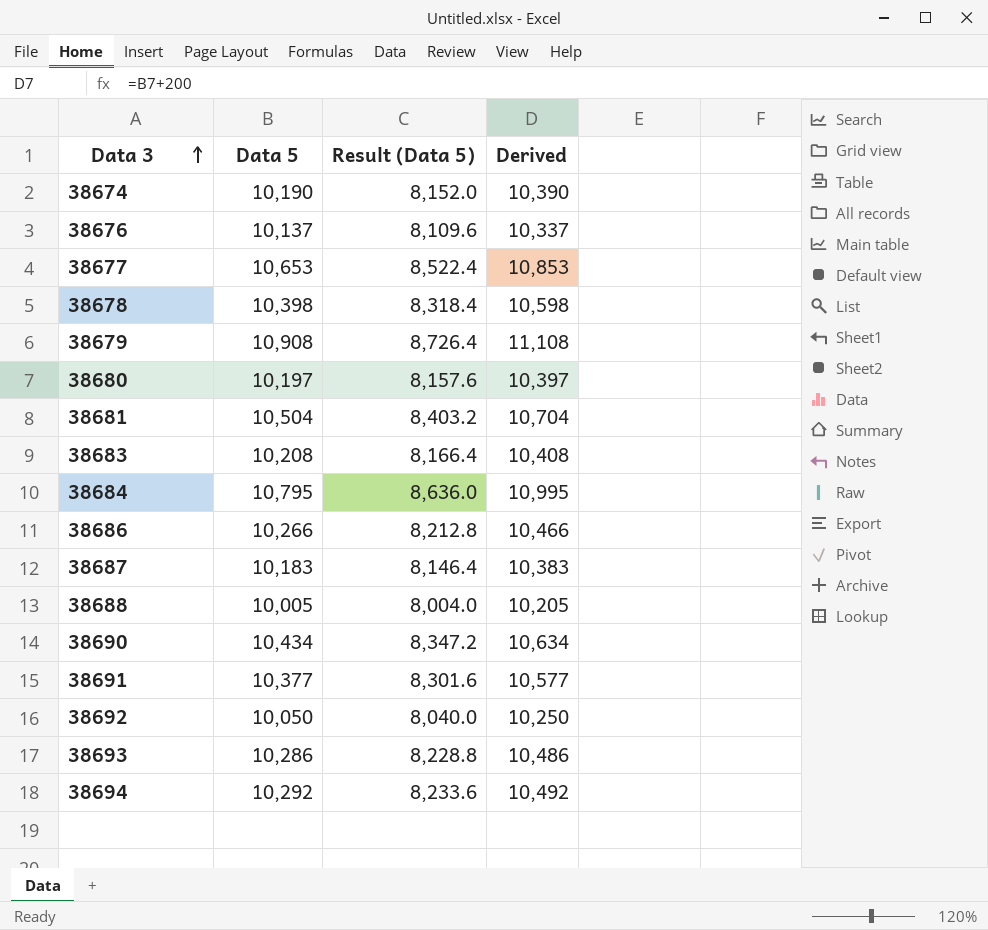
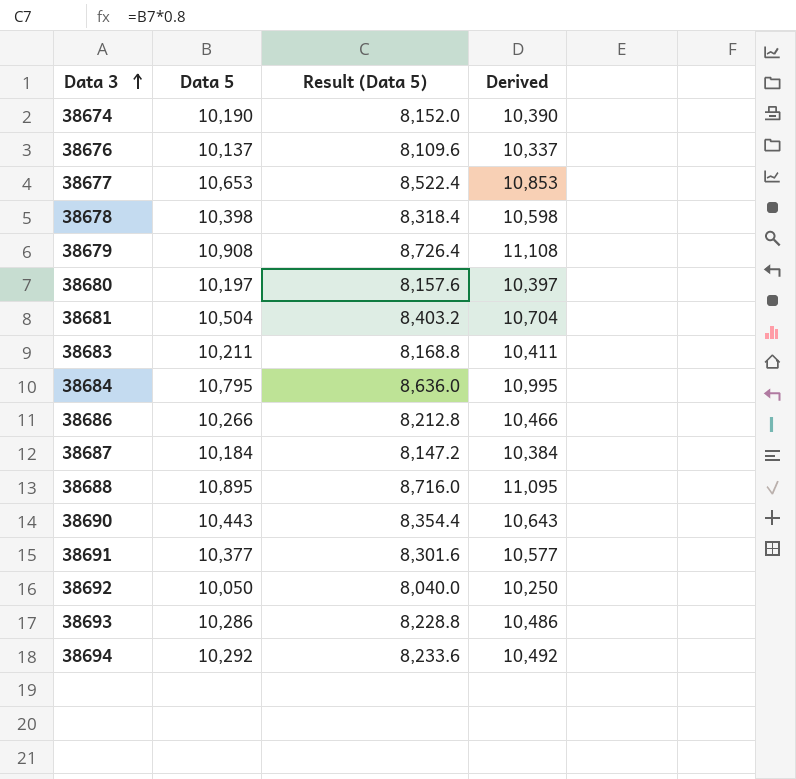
38683 | Data 5: 10,208 -> 10,211
38683 | Result (Data 5): 8,166.4 -> 8,168.8
38683 | Derived: 10,408 -> 10,411
38687 | Data 5: 10,183 -> 10,184
38687 | Result (Data 5): 8,146.4 -> 8,147.2
38687 | Derived: 10,383 -> 10,384
38688 | Data 5: 10,005 -> 10,895
38688 | Result (Data 5): 8,004.0 -> 8,716.0
38688 | Derived: 10,205 -> 11,095
38690 | Data 5: 10,434 -> 10,443
38690 | Result (Data 5): 8,347.2 -> 8,354.4
38690 | Derived: 10,634 -> 10,643

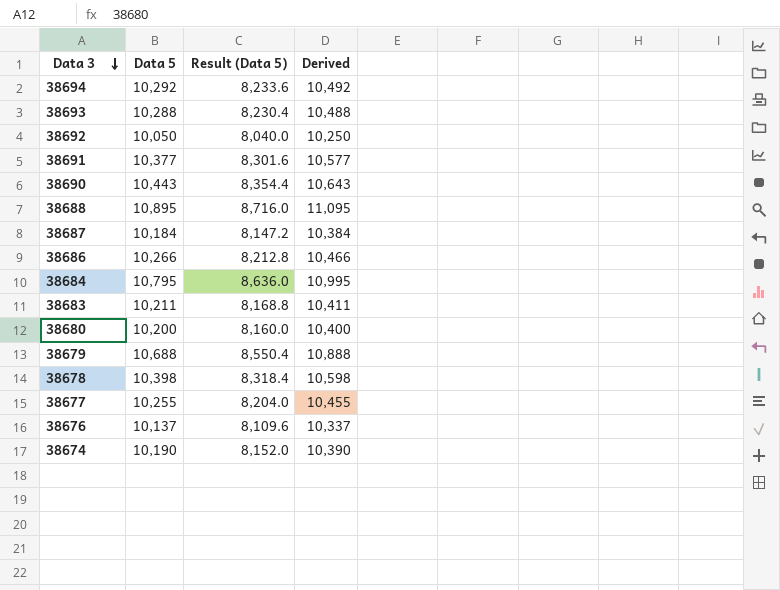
row order: Data 3 ascending -> Data 3 descending
row 38681: 10,504 | 8,403.2 | 10,704 -> none
38693 | Data 5: 10,286 -> 10,288
38693 | Result (Data 5): 8,228.8 -> 8,230.4
38693 | Derived: 10,486 -> 10,488
38680 | Data 5: 10,197 -> 10,200
38680 | Result (Data 5): 8,157.6 -> 8,160.0
38680 | Derived: 10,397 -> 10,400
38679 | Data 5: 10,908 -> 10,688
38679 | Result (Data 5): 8,726.4 -> 8,550.4
38679 | Derived: 11,108 -> 10,888
38677 | Data 5: 10,653 -> 10,255
38677 | Result (Data 5): 8,522.4 -> 8,204.0
38677 | Derived: 10,853 -> 10,455

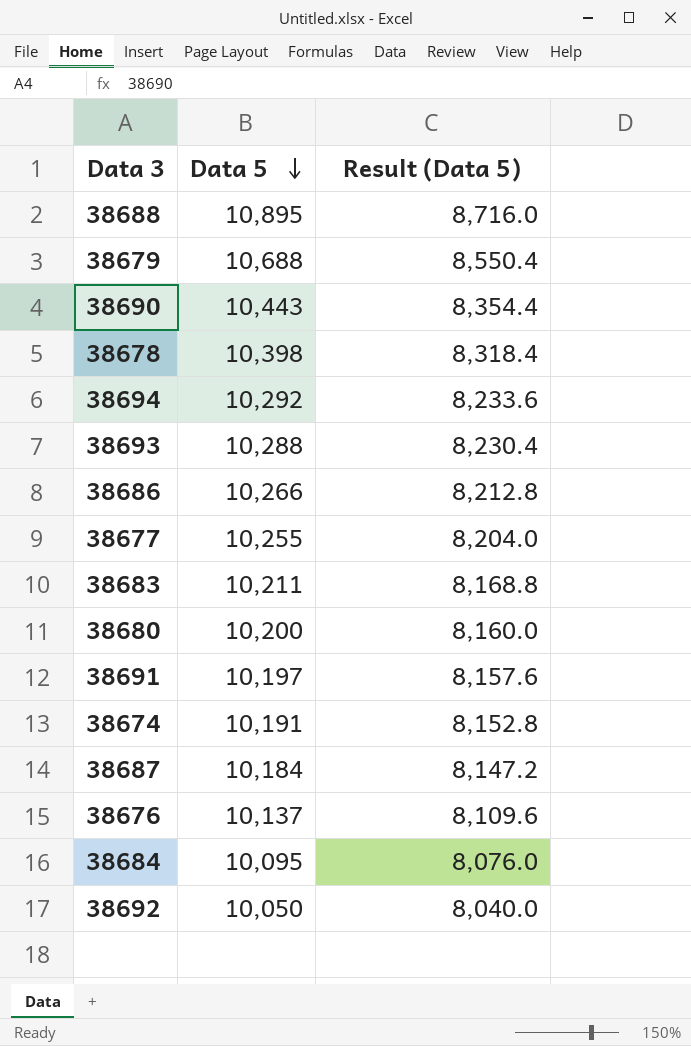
row order: Data 3 descending -> Data 5 descending
column Derived | formula: [Data 5] + 200 -> none
38691 | Data 5: 10,377 -> 10,197
38691 | Result (Data 5): 8,301.6 -> 8,157.6
38674 | Data 5: 10,190 -> 10,191
38674 | Result (Data 5): 8,152.0 -> 8,152.8
38684 | Data 5: 10,795 -> 10,095
38684 | Result (Data 5): 8,636.0 -> 8,076.0

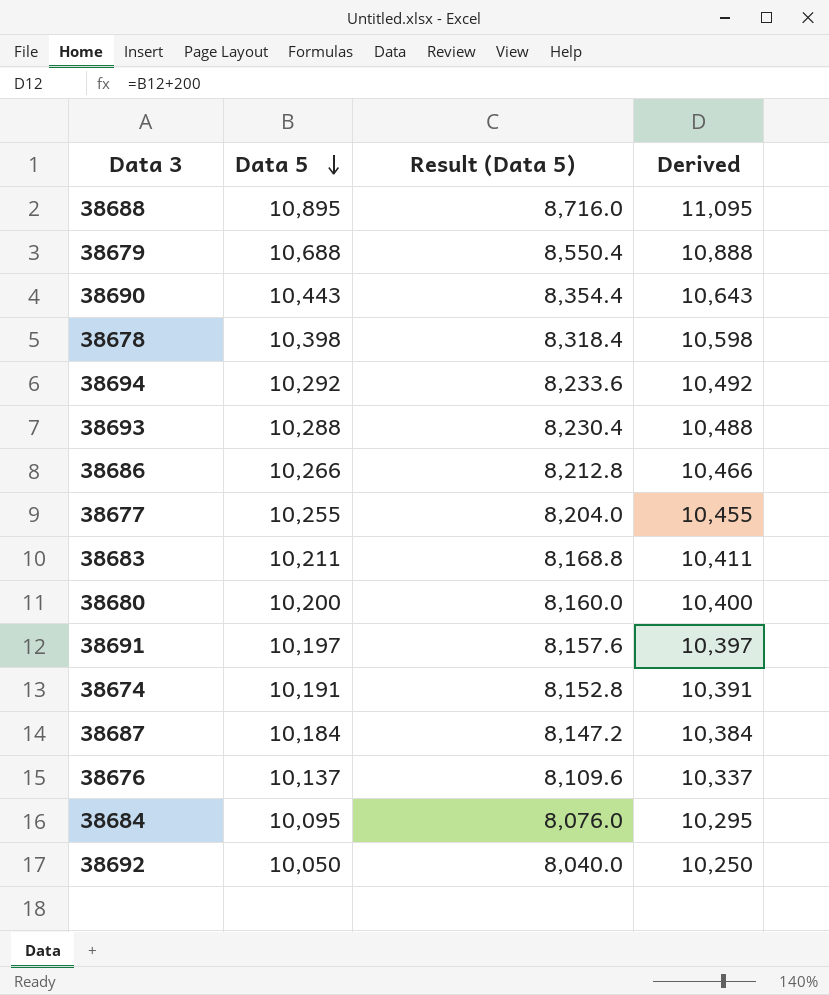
column Derived | formula: none -> [Data 5] + 200

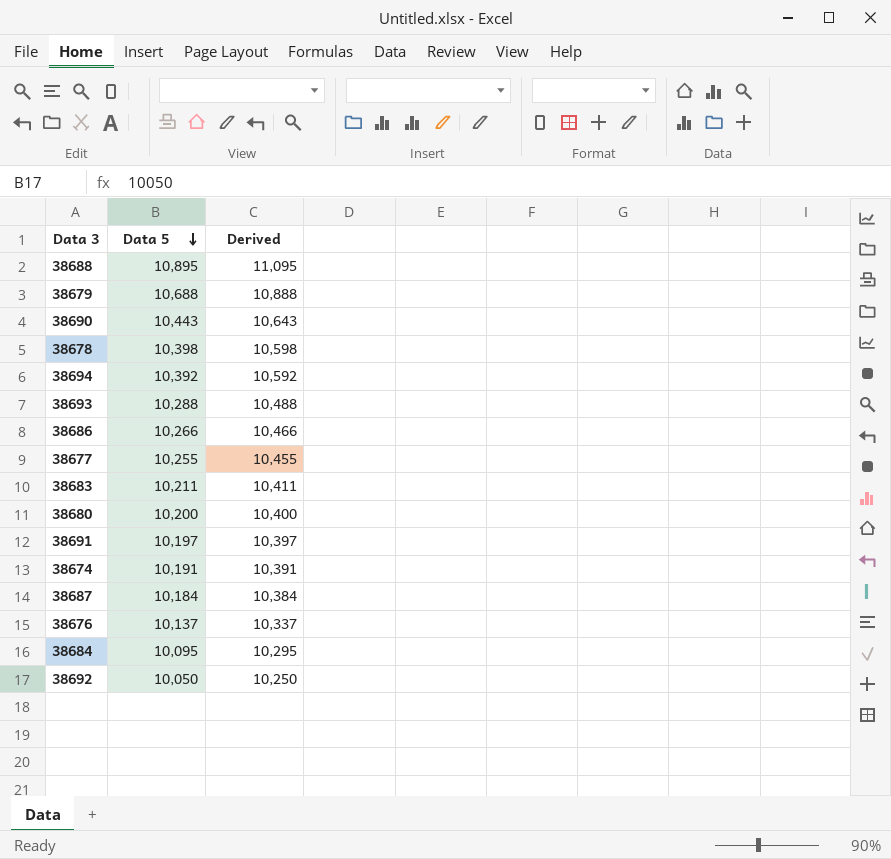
column Result (Data 5) | formula: [Data 5] * 0.8 -> none
38694 | Data 5: 10,292 -> 10,392
38694 | Derived: 10,492 -> 10,592

